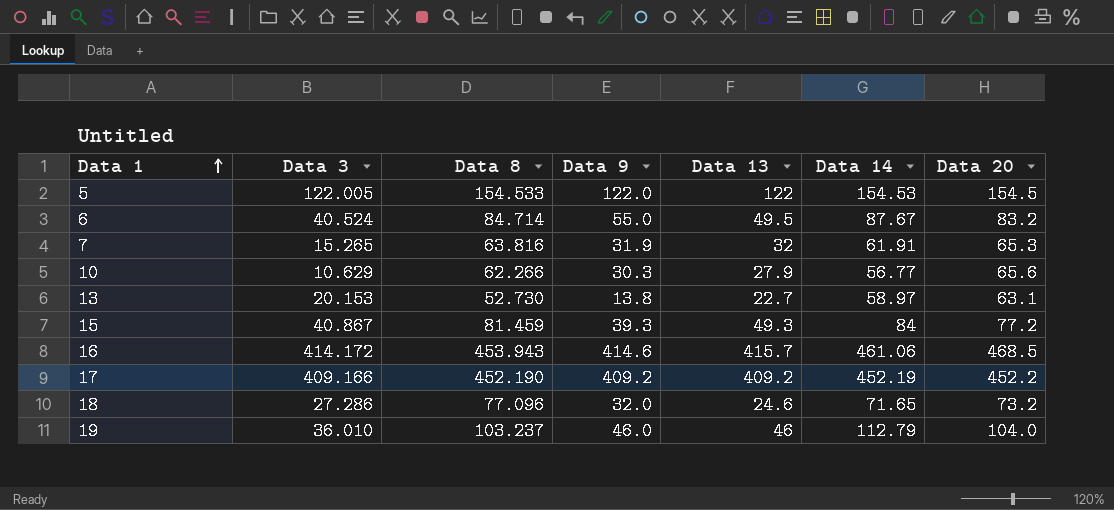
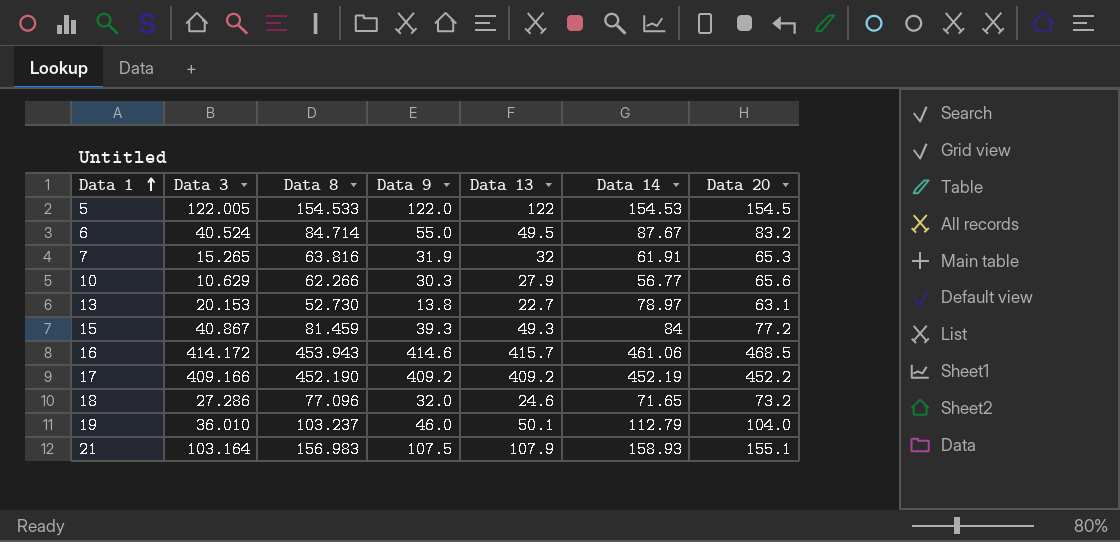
13 | Data 14: 58.97 -> 78.97
19 | Data 13: 46 -> 50.1
row 21: none -> 103.164 | 156.983 | 107.5 | 107.9 | 158.93 | 155.1

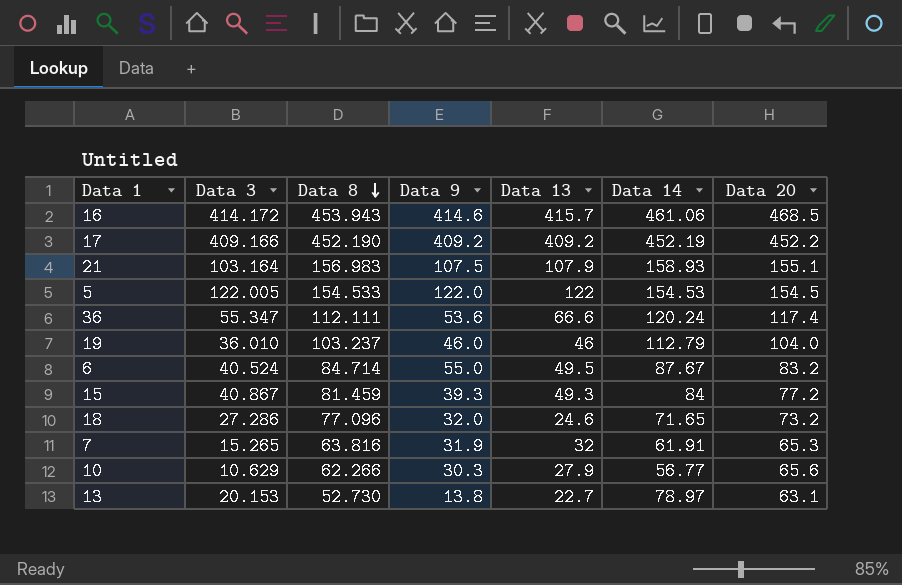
row order: Data 1 ascending -> Data 8 descending
row 36: none -> 55.347 | 112.111 | 53.6 | 66.6 | 120.24 | 117.4
19 | Data 13: 50.1 -> 46

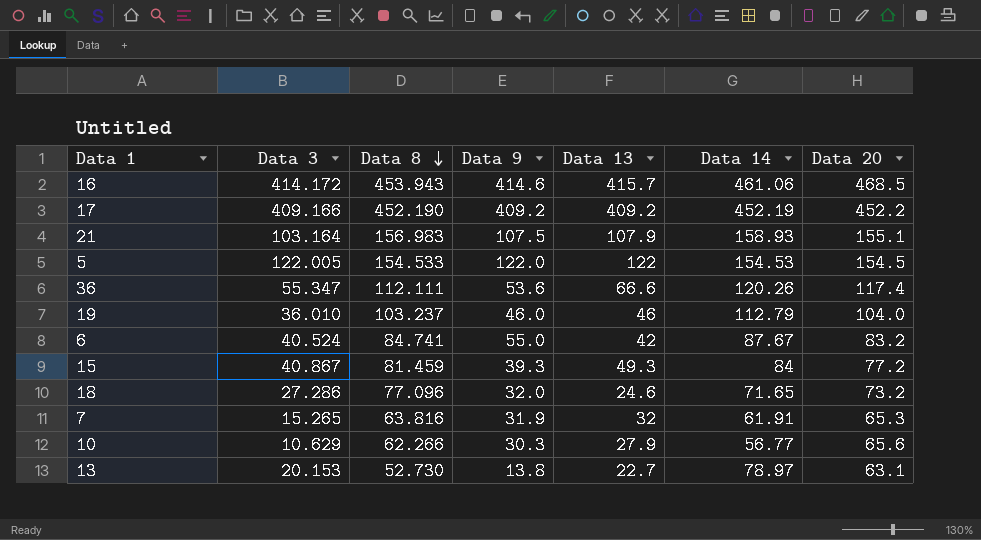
36 | Data 14: 120.24 -> 120.26
6 | Data 8: 84.714 -> 84.741
6 | Data 13: 49.5 -> 42

